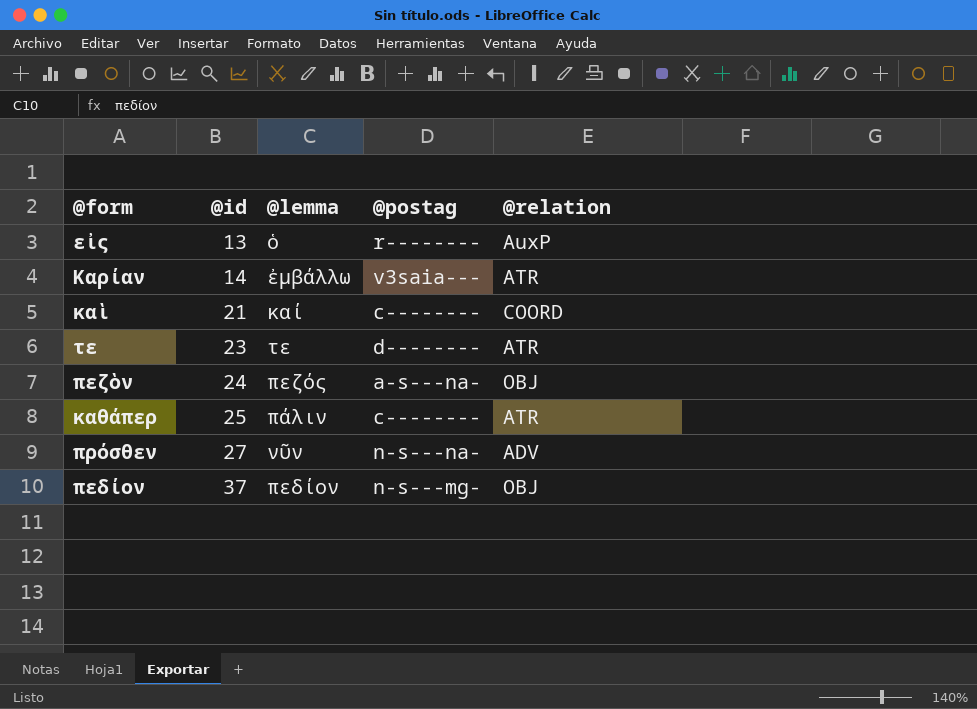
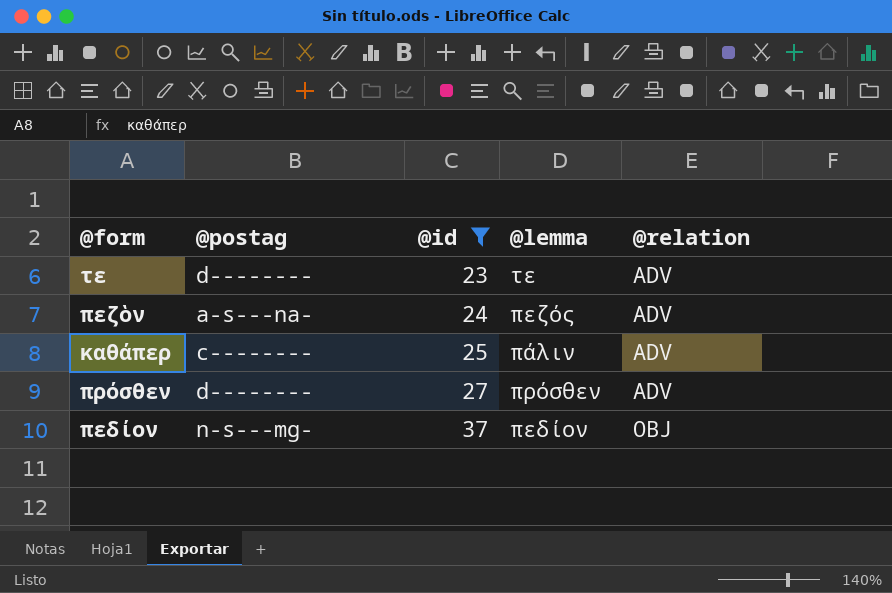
filter: none -> @id >= 23
column @postag | position: 4 -> 2
τε | @relation: ATR -> ADV
πεζὸν | @relation: OBJ -> ADV
καθάπερ | @relation: ATR -> ADV
πρόσθεν | @postag: n-s---na- -> d--------
πρόσθεν | @lemma: νῦν -> πρόσθεν

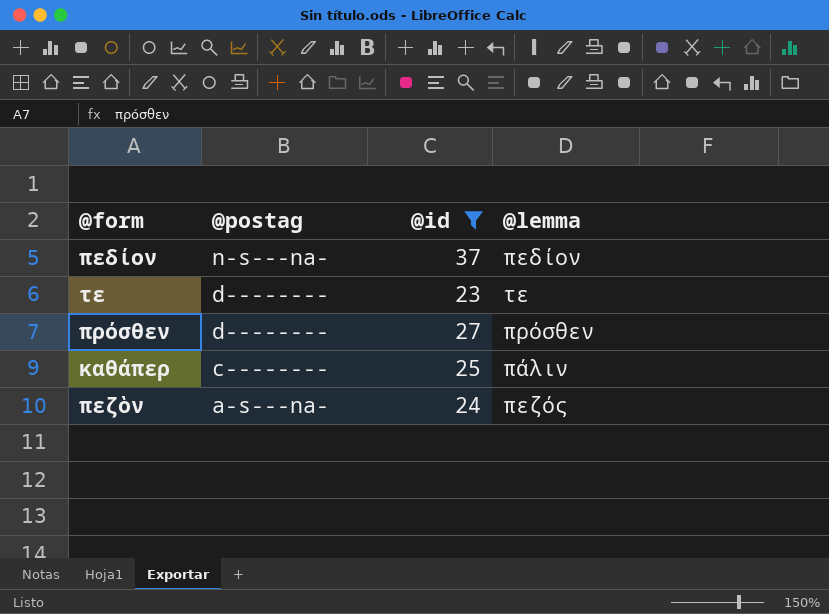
row order: @id ascending -> @postag descending
column @relation | position: 5 -> none
πεδίον | @postag: n-s---mg- -> n-s---na-

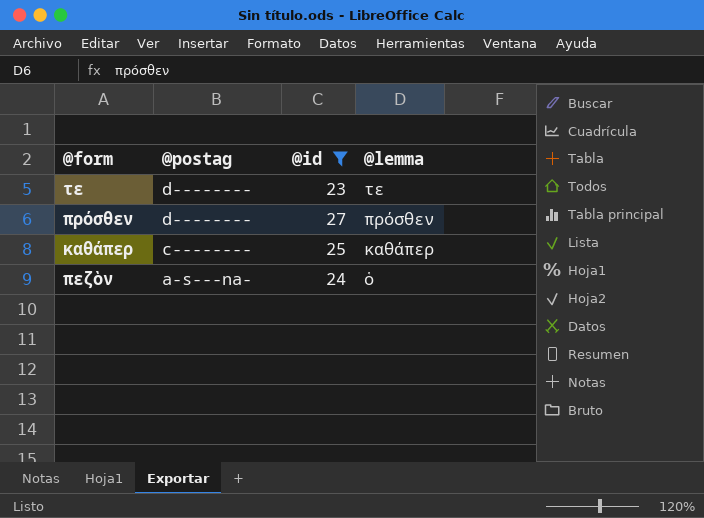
row πεδίον: n-s---na- | 37 | πεδίον -> none
καθάπερ | @lemma: πάλιν -> καθάπερ
πεζὸν | @lemma: πεζός -> ὁ

